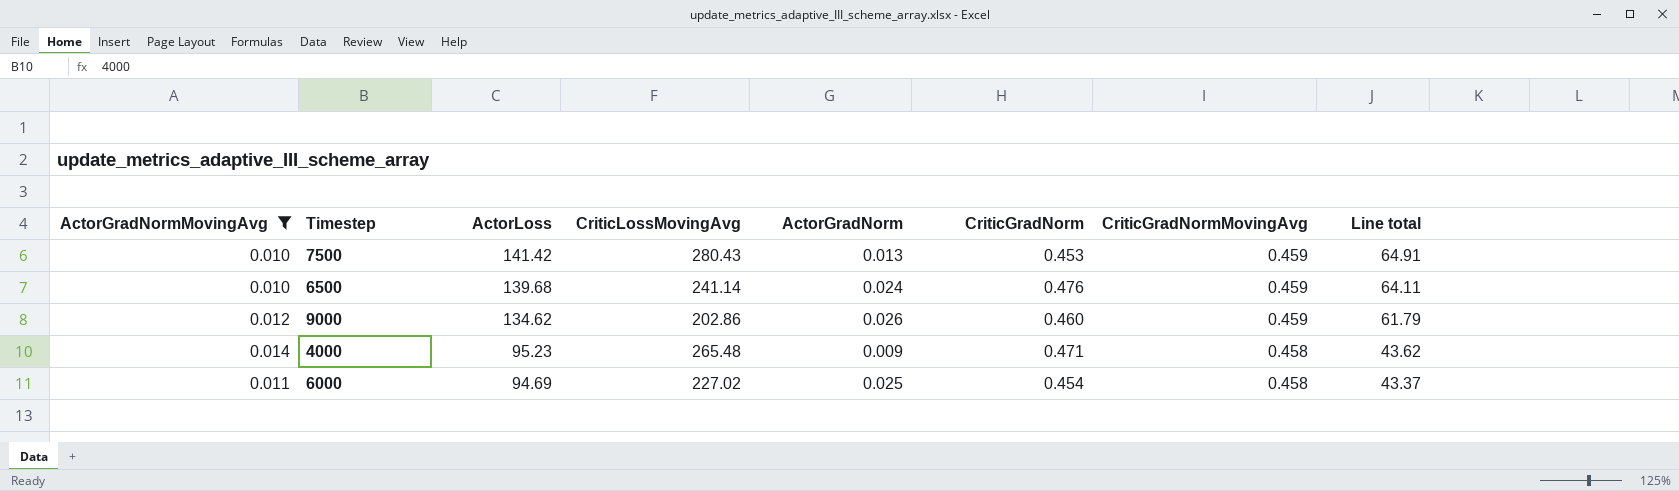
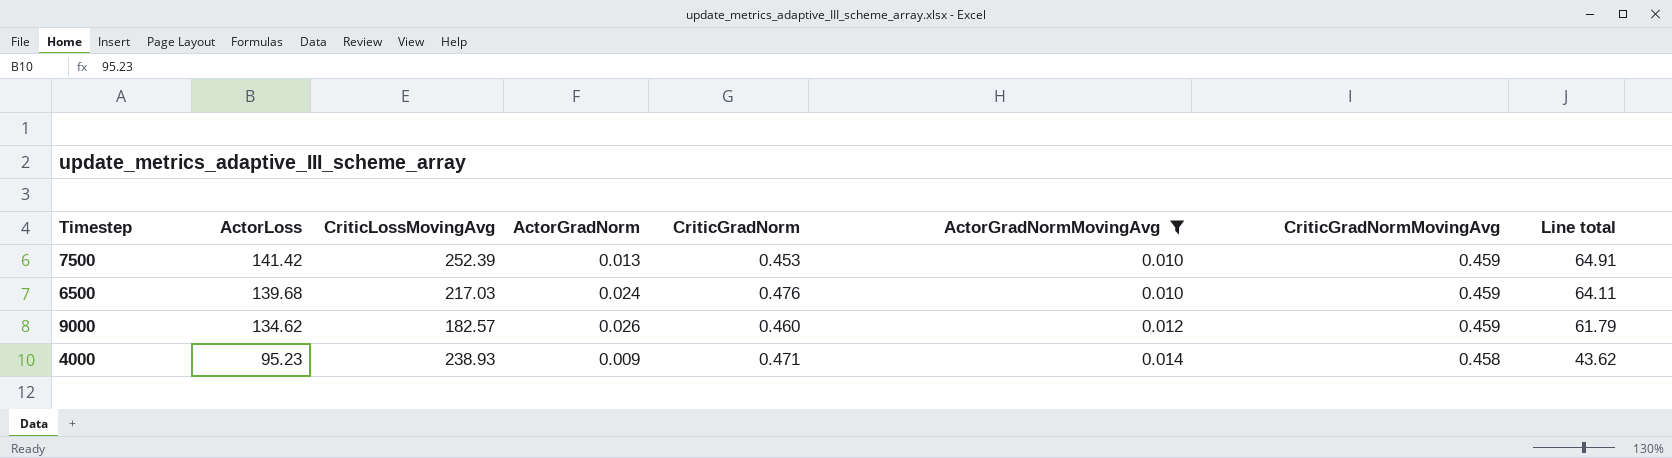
column ActorGradNormMovingAvg | position: 1 -> 6
row 6000: 0.011 | 94.69 | 227.02 | 0.025 | 0.454 | 0.458 | 43.37 -> none
7500 | CriticLossMovingAvg: 280.43 -> 252.39
6500 | CriticLossMovingAvg: 241.14 -> 217.03
9000 | CriticLossMovingAvg: 202.86 -> 182.57
4000 | CriticLossMovingAvg: 265.48 -> 238.93

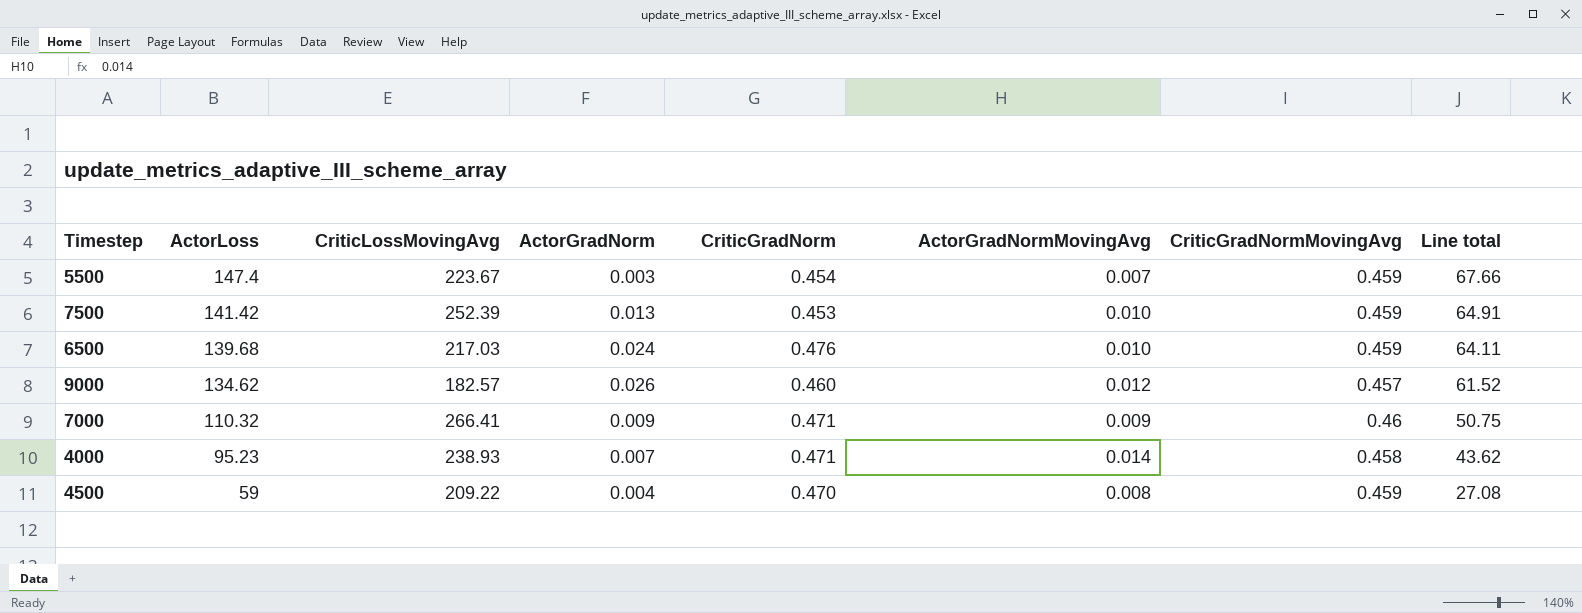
filter: ActorGradNormMovingAvg >= 0.010 -> none
9000 | CriticGradNormMovingAvg: 0.459 -> 0.457
9000 | Line total: 61.79 -> 61.52
4000 | ActorGradNorm: 0.009 -> 0.007

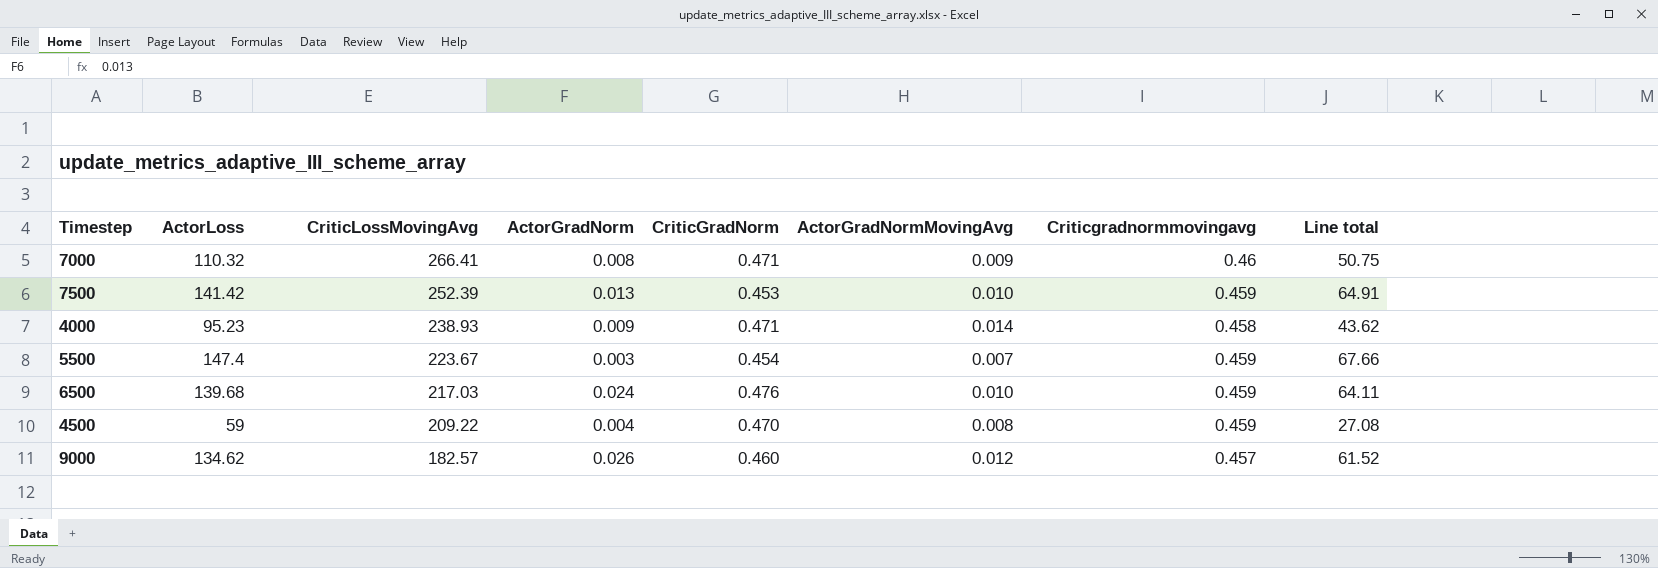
row order: ActorLoss descending -> CriticLossMovingAvg descending
column name: CriticGradNormMovingAvg -> Criticgradnormmovingavg
7000 | ActorGradNorm: 0.009 -> 0.008
4000 | ActorGradNorm: 0.007 -> 0.009

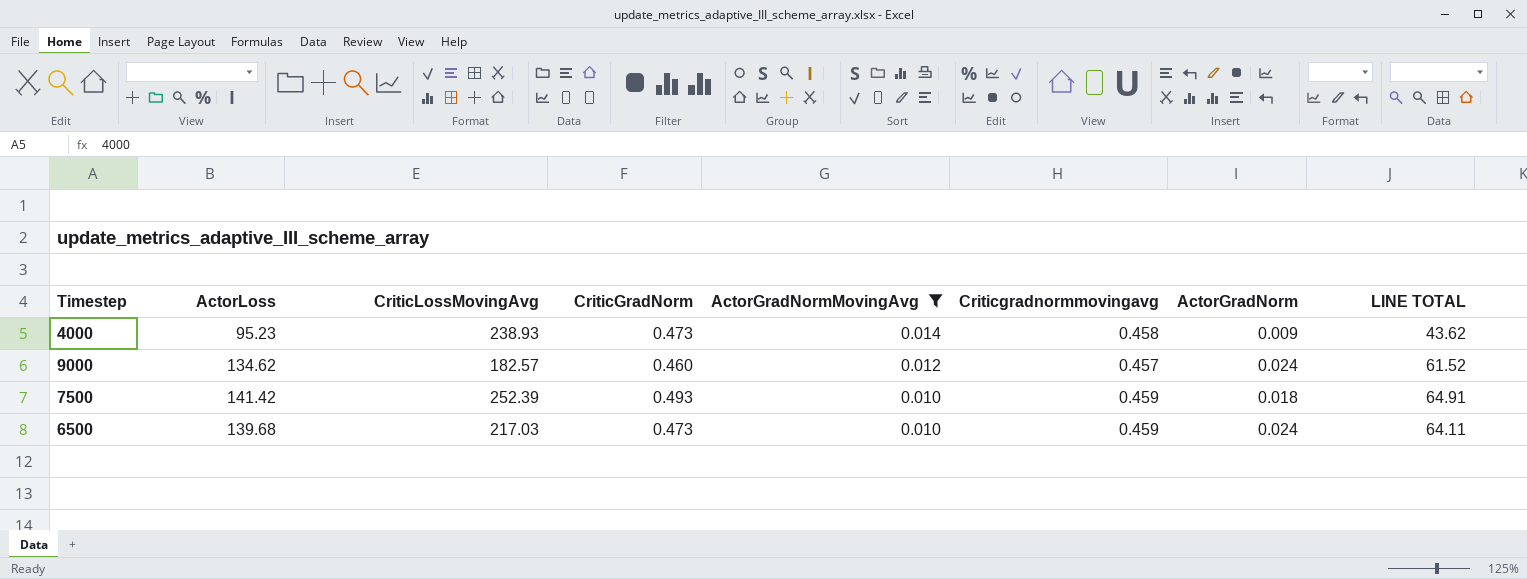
filter: none -> ActorGradNormMovingAvg >= 0.010
row order: CriticLossMovingAvg descending -> ActorGradNormMovingAvg descending
column ActorGradNorm | position: 4 -> 7
column name: Line total -> LINE TOTAL
4000 | CriticGradNorm: 0.471 -> 0.473
9000 | ActorGradNorm: 0.026 -> 0.024
7500 | CriticGradNorm: 0.453 -> 0.493
7500 | ActorGradNorm: 0.013 -> 0.018
6500 | CriticGradNorm: 0.476 -> 0.473

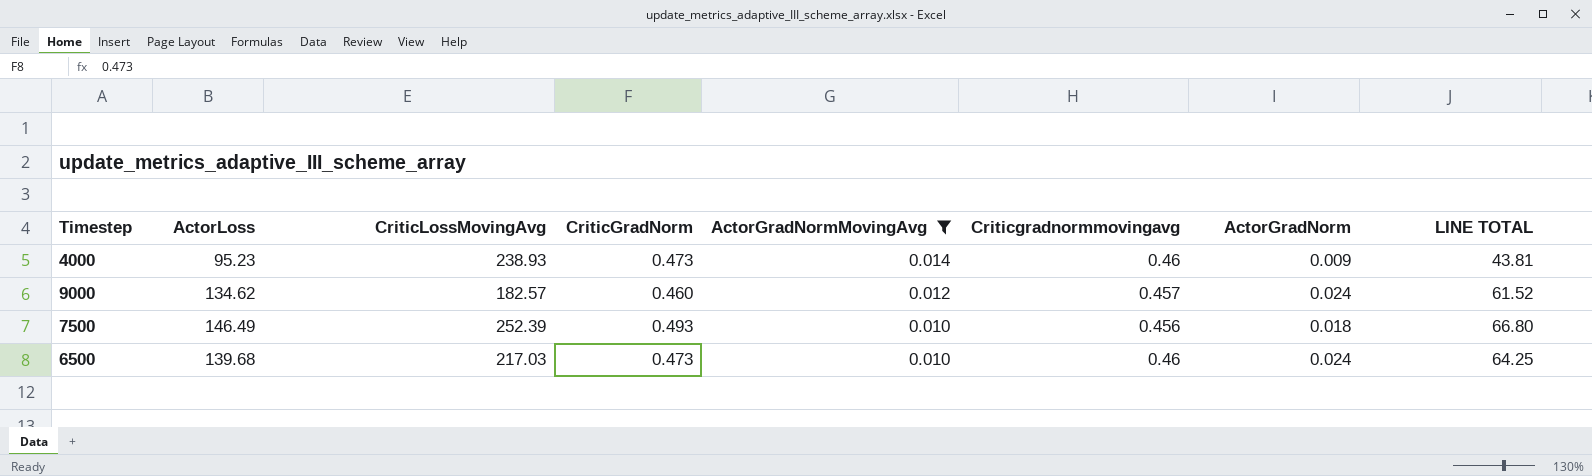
4000 | Criticgradnormmovingavg: 0.458 -> 0.46
4000 | LINE TOTAL: 43.62 -> 43.81
7500 | ActorLoss: 141.42 -> 146.49
7500 | Criticgradnormmovingavg: 0.459 -> 0.456
7500 | LINE TOTAL: 64.91 -> 66.80
6500 | Criticgradnormmovingavg: 0.459 -> 0.46
6500 | LINE TOTAL: 64.11 -> 64.25

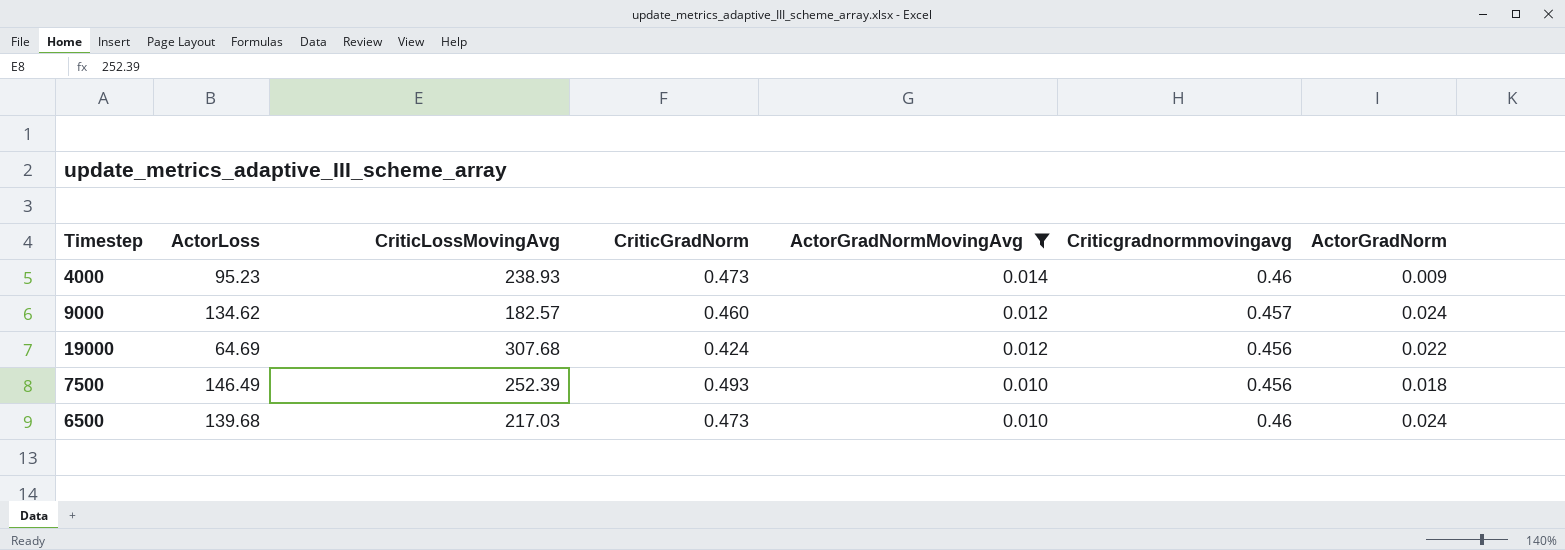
column LINE TOTAL | formula: [ActorLoss] * [Criticgradnormmovingavg] -> none
row 19000: none -> 64.69 | 307.68 | 0.424 | 0.012 | 0.456 | 0.022

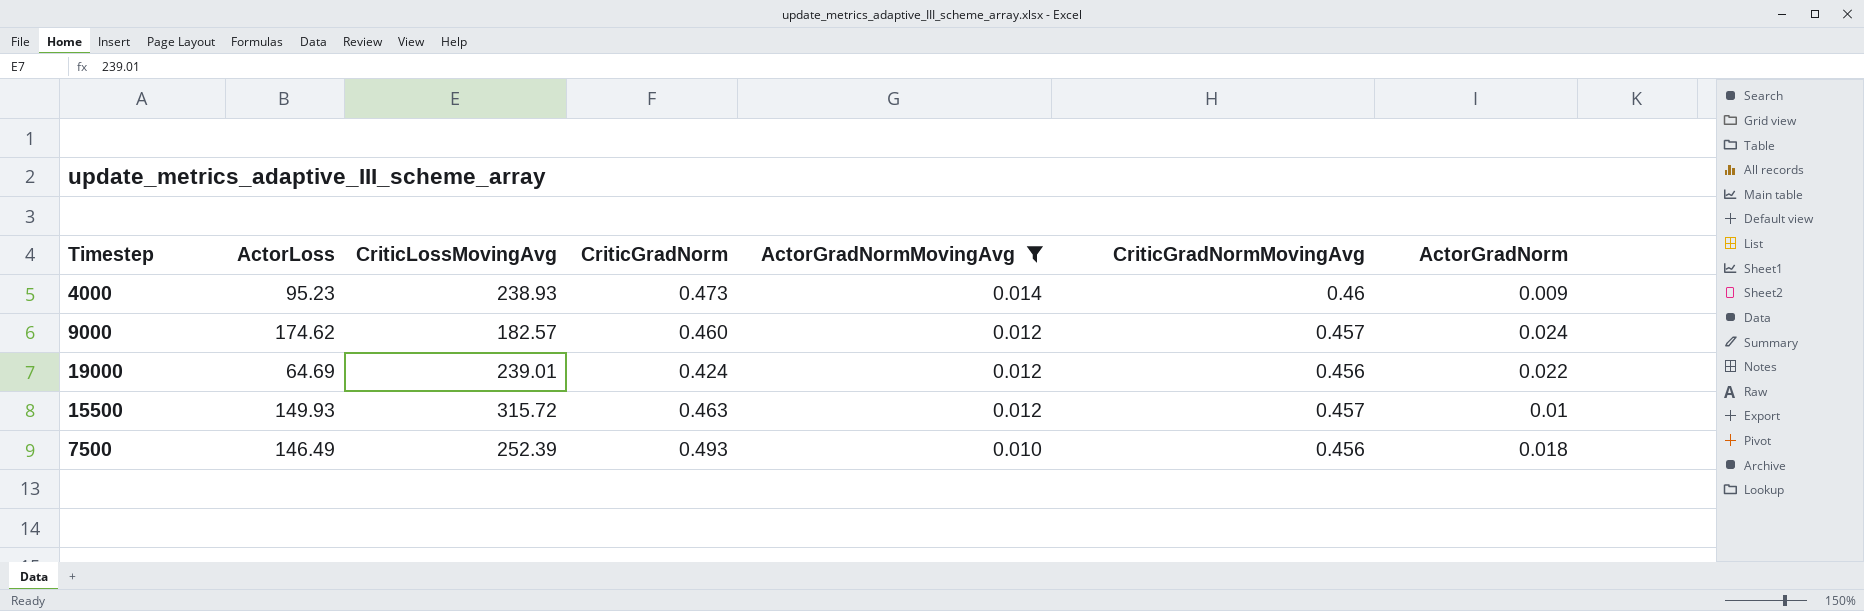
column name: Criticgradnormmovingavg -> CriticGradNormMovingAvg
row 6500: 139.68 | 217.03 | 0.473 | 0.010 | 0.46 | 0.024 -> none
9000 | ActorLoss: 134.62 -> 174.62
19000 | CriticLossMovingAvg: 307.68 -> 239.01
row 15500: none -> 149.93 | 315.72 | 0.463 | 0.012 | 0.457 | 0.01

